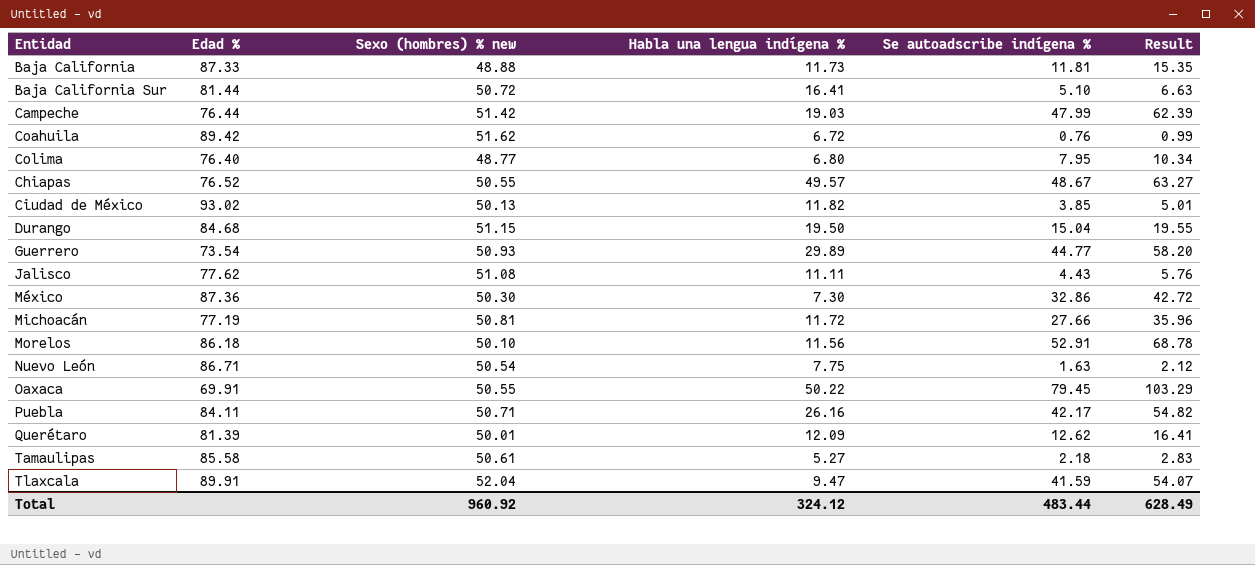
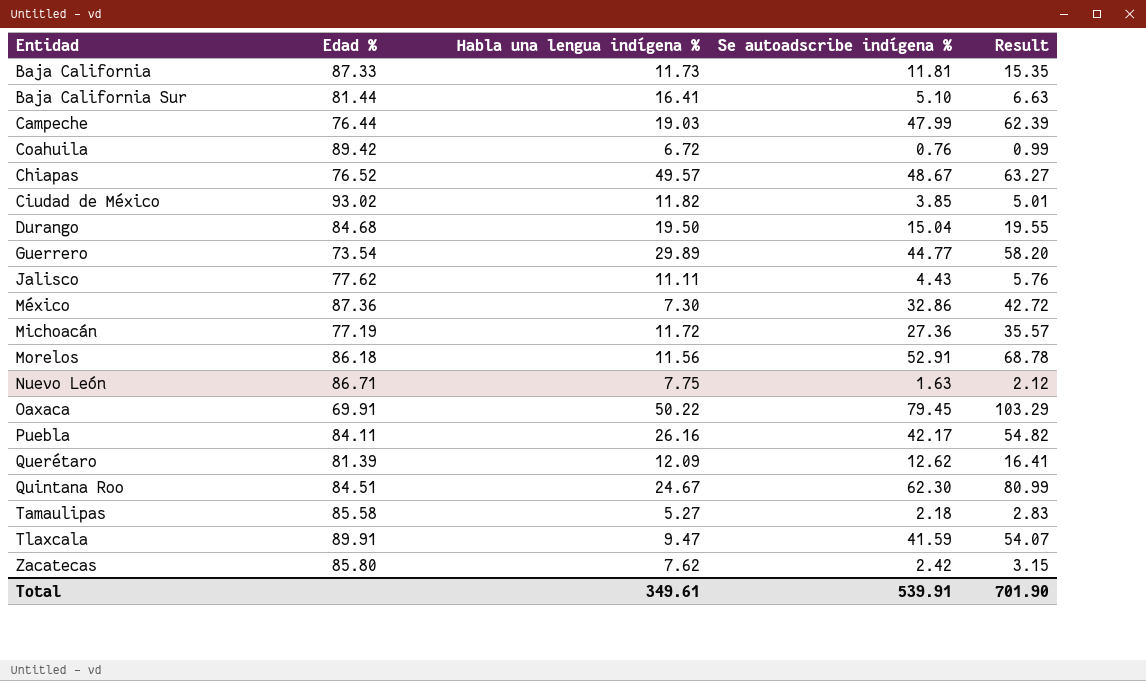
column Sexo (hombres) % new | position: 3 -> none
row Colima: 76.40 | 48.77 | 6.80 | 7.95 | 10.34 -> none
Michoacán | Se autoadscribe indígena %: 27.66 -> 27.36
Michoacán | Result: 35.96 -> 35.57
row Quintana Roo: none -> 84.51 | 24.67 | 62.30 | 80.99
row Zacatecas: none -> 85.80 | 7.62 | 2.42 | 3.15
Total | Habla una lengua indígena %: 324.12 -> 349.61
Total | Se autoadscribe indígena %: 483.44 -> 539.91
Total | Result: 628.49 -> 701.90

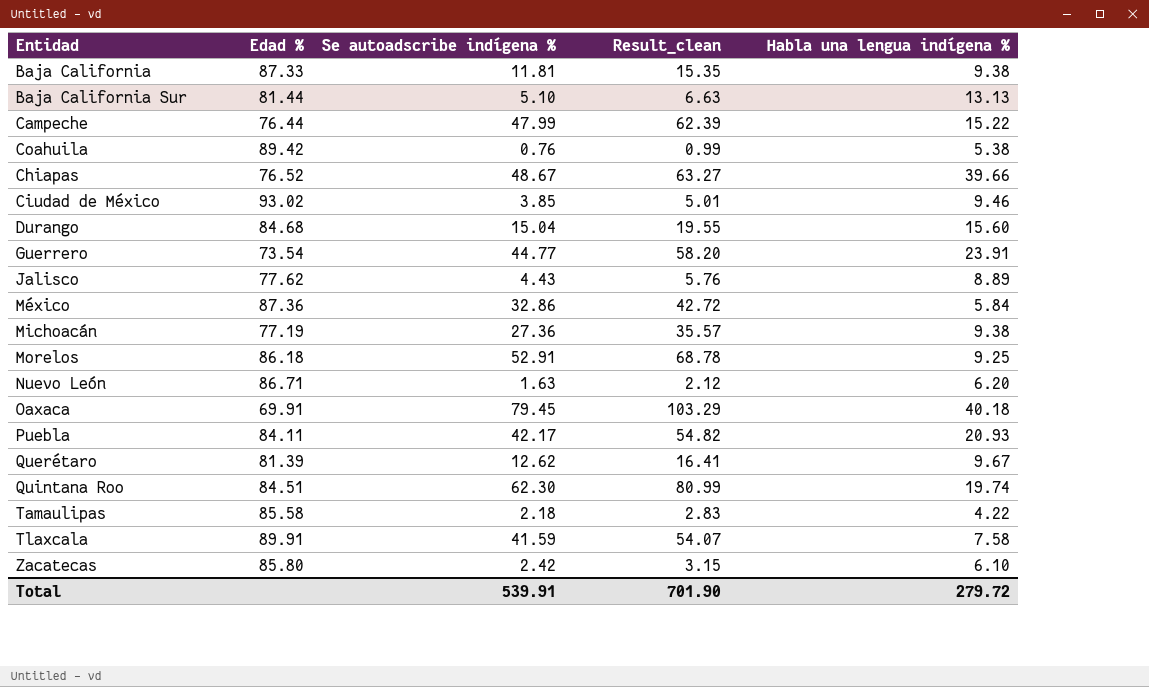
column name: Result -> Result_clean
column Habla una lengua indígena % | position: 3 -> 5
Baja California | Habla una lengua indígena %: 11.73 -> 9.38
Baja California Sur | Habla una lengua indígena %: 16.41 -> 13.13
Campeche | Habla una lengua indígena %: 19.03 -> 15.22
Coahuila | Habla una lengua indígena %: 6.72 -> 5.38
Chiapas | Habla una lengua indígena %: 49.57 -> 39.66
Ciudad de México | Habla una lengua indígena %: 11.82 -> 9.46
Durango | Habla una lengua indígena %: 19.50 -> 15.60
Guerrero | Habla una lengua indígena %: 29.89 -> 23.91
Jalisco | Habla una lengua indígena %: 11.11 -> 8.89
México | Habla una lengua indígena %: 7.30 -> 5.84
Michoacán | Habla una lengua indígena %: 11.72 -> 9.38
Morelos | Habla una lengua indígena %: 11.56 -> 9.25
Nuevo León | Habla una lengua indígena %: 7.75 -> 6.20
Oaxaca | Habla una lengua indígena %: 50.22 -> 40.18
Puebla | Habla una lengua indígena %: 26.16 -> 20.93
Querétaro | Habla una lengua indígena %: 12.09 -> 9.67
Quintana Roo | Habla una lengua indígena %: 24.67 -> 19.74
Tamaulipas | Habla una lengua indígena %: 5.27 -> 4.22
Tlaxcala | Habla una lengua indígena %: 9.47 -> 7.58
Zacatecas | Habla una lengua indígena %: 7.62 -> 6.10
Total | Habla una lengua indígena %: 349.61 -> 279.72

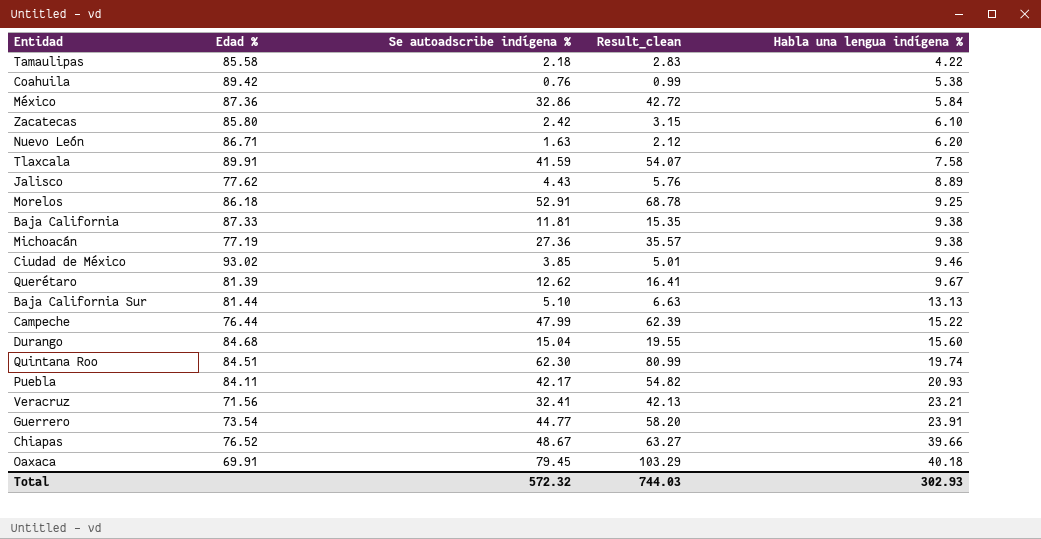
row order: none -> Habla una lengua indígena % ascending
row Veracruz: none -> 71.56 | 32.41 | 42.13 | 23.21
Total | Se autoadscribe indígena %: 539.91 -> 572.32
Total | Result_clean: 701.90 -> 744.03
Total | Habla una lengua indígena %: 279.72 -> 302.93

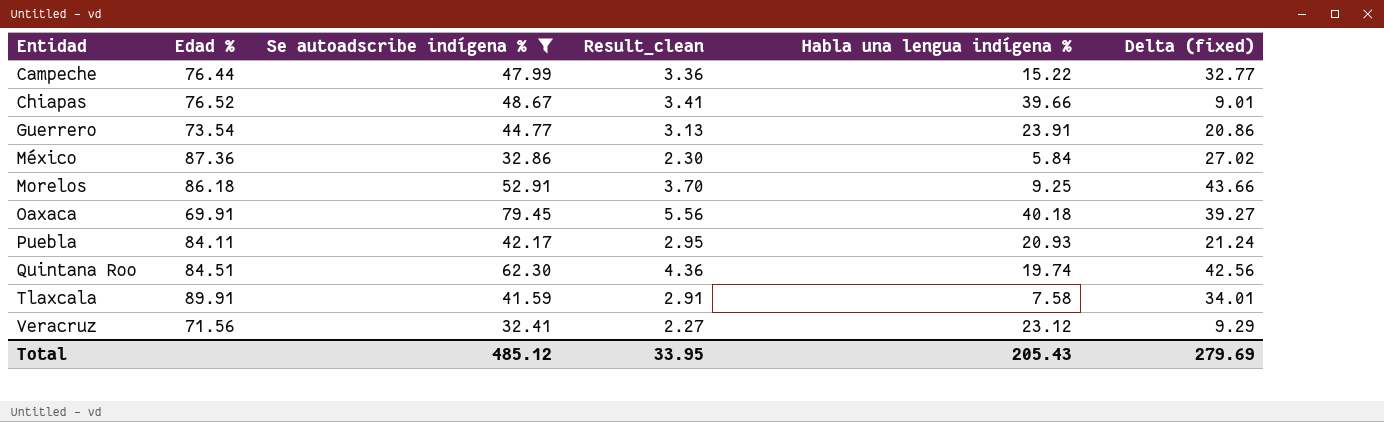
filter: none -> Se autoadscribe indígena % >= 32.41
row order: Habla una lengua indígena % ascending -> Entidad ascending
column Result_clean | formula: [Se autoadscribe indígena %] * 1.3 -> [Se autoadscribe indígena %] * 0.07
column Delta (fixed) | formula: none -> [Se autoadscribe indígena %] - [Habla una lengua indígena %]
Veracruz | Habla una lengua indígena %: 23.21 -> 23.12
Total | Se autoadscribe indígena %: 572.32 -> 485.12
Total | Result_clean: 744.03 -> 33.95
Total | Habla una lengua indígena %: 302.93 -> 205.43

